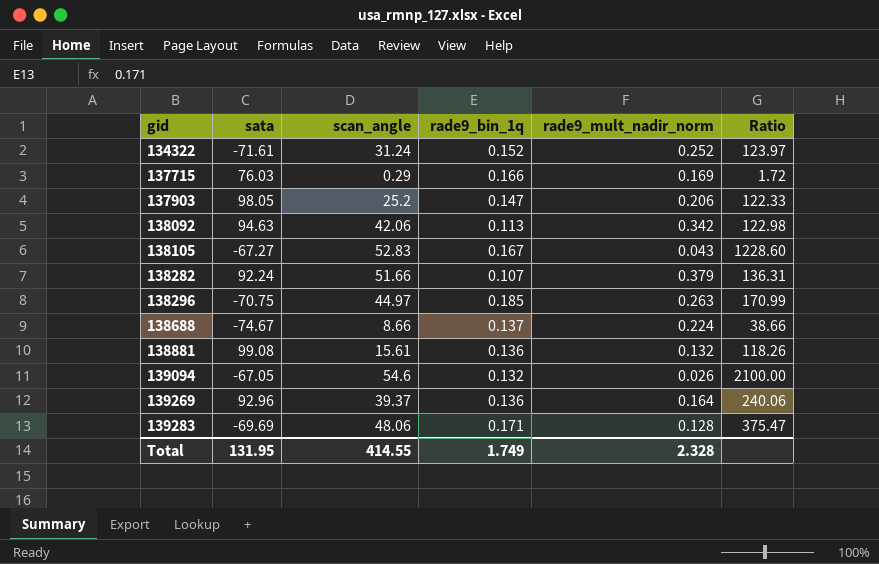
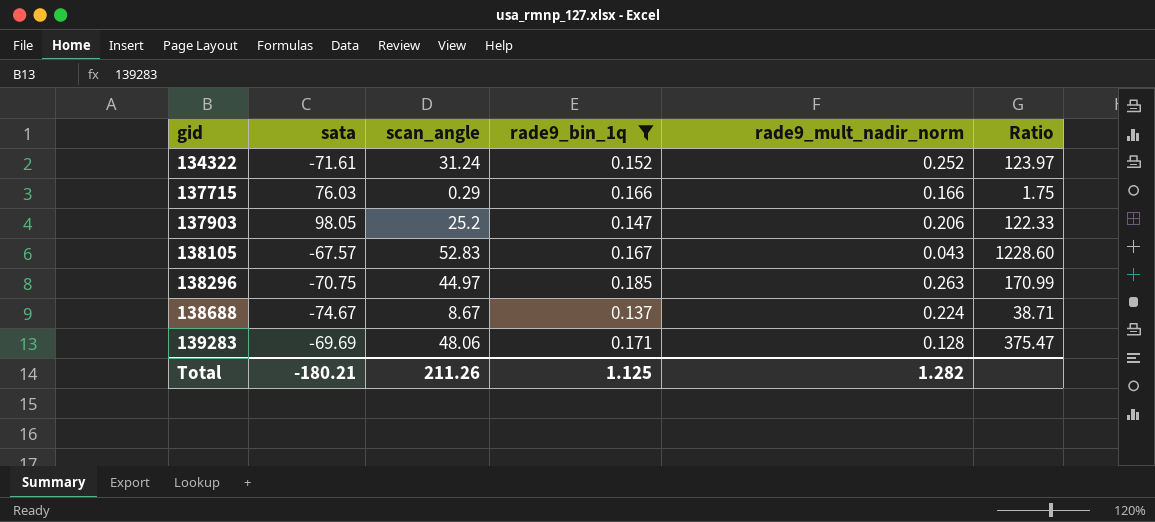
filter: none -> rade9_bin_1q >= 0.137
137715 | rade9_mult_nadir_norm: 0.169 -> 0.166
137715 | Ratio: 1.72 -> 1.75
138105 | sata: -67.27 -> -67.57
138688 | scan_angle: 8.66 -> 8.67
138688 | Ratio: 38.66 -> 38.71
Total | sata: 131.95 -> -180.21
Total | scan_angle: 414.55 -> 211.26
Total | rade9_bin_1q: 1.749 -> 1.125
Total | rade9_mult_nadir_norm: 2.328 -> 1.282

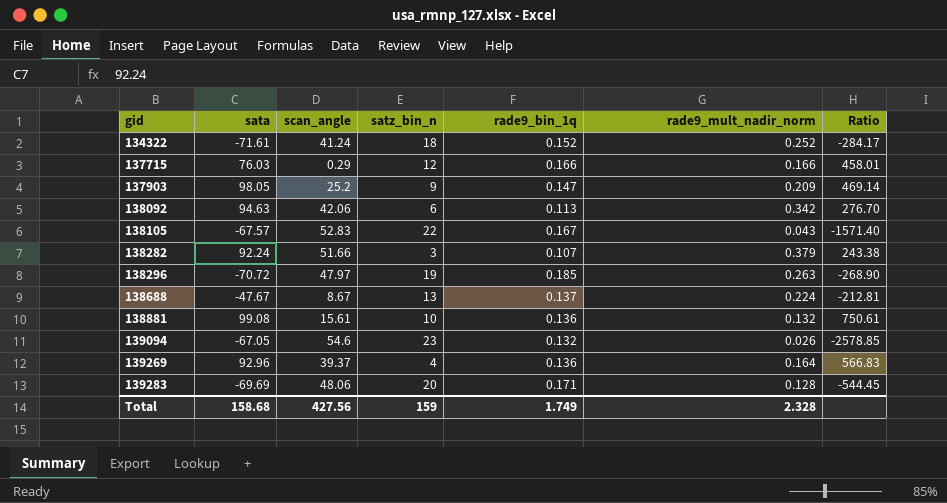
filter: rade9_bin_1q >= 0.137 -> none
column satz_bin_n | position: none -> 4
column Ratio | formula: [scan_angle] / [rade9_mult_nadir_norm] -> [sata] / [rade9_mult_nadir_norm]
134322 | scan_angle: 31.24 -> 41.24
137903 | rade9_mult_nadir_norm: 0.206 -> 0.209
138296 | sata: -70.75 -> -70.72
138296 | scan_angle: 44.97 -> 47.97
138688 | sata: -74.67 -> -47.67
Total | sata: -180.21 -> 158.68
Total | scan_angle: 211.26 -> 427.56
Total | rade9_bin_1q: 1.125 -> 1.749
Total | rade9_mult_nadir_norm: 1.282 -> 2.328

